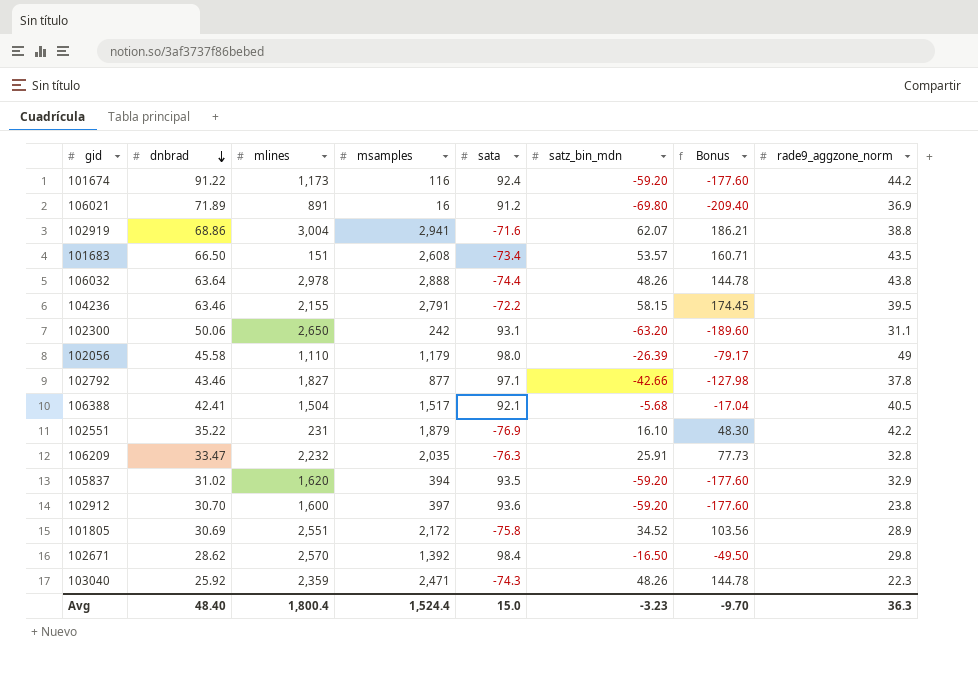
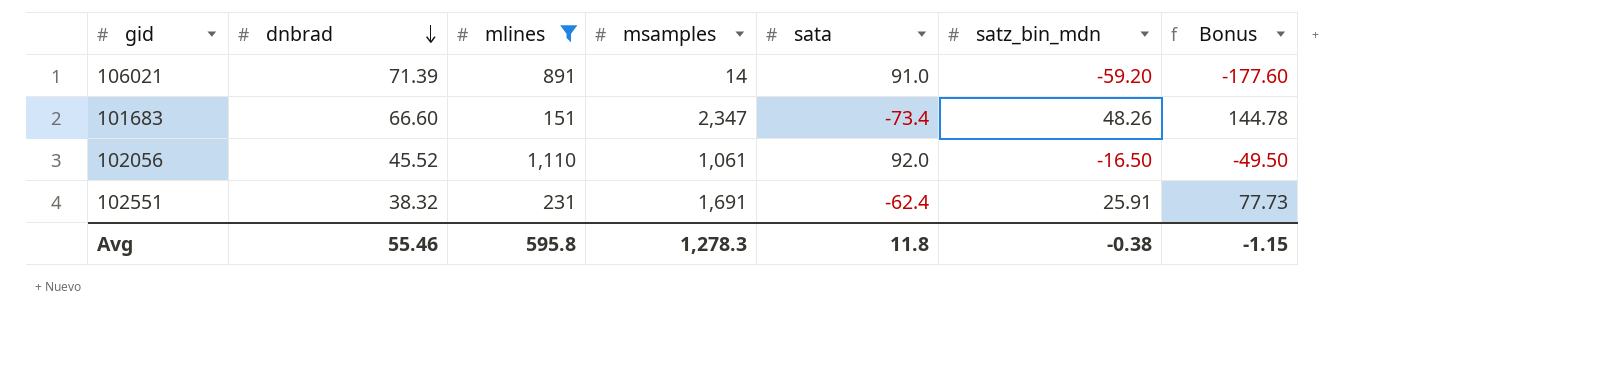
filter: none -> mlines <= 1,110
column rade9_aggzone_norm | position: 8 -> none
106021 | dnbrad: 71.89 -> 71.39
106021 | msamples: 16 -> 14
106021 | sata: 91.2 -> 91.0
106021 | satz_bin_mdn: -69.80 -> -59.20
106021 | Bonus: -209.40 -> -177.60
101683 | dnbrad: 66.50 -> 66.60
101683 | msamples: 2,608 -> 2,347
101683 | satz_bin_mdn: 53.57 -> 48.26
101683 | Bonus: 160.71 -> 144.78
102056 | dnbrad: 45.58 -> 45.52
102056 | msamples: 1,179 -> 1,061
102056 | sata: 98.0 -> 92.0
102056 | satz_bin_mdn: -26.39 -> -16.50
102056 | Bonus: -79.17 -> -49.50
102551 | dnbrad: 35.22 -> 38.32
102551 | msamples: 1,879 -> 1,691
102551 | sata: -76.9 -> -62.4
102551 | satz_bin_mdn: 16.10 -> 25.91
102551 | Bonus: 48.30 -> 77.73
Avg | dnbrad: 48.40 -> 55.46
Avg | mlines: 1,800.4 -> 595.8
Avg | msamples: 1,524.4 -> 1,278.3
Avg | sata: 15.0 -> 11.8
Avg | satz_bin_mdn: -3.23 -> -0.38
Avg | Bonus: -9.70 -> -1.15

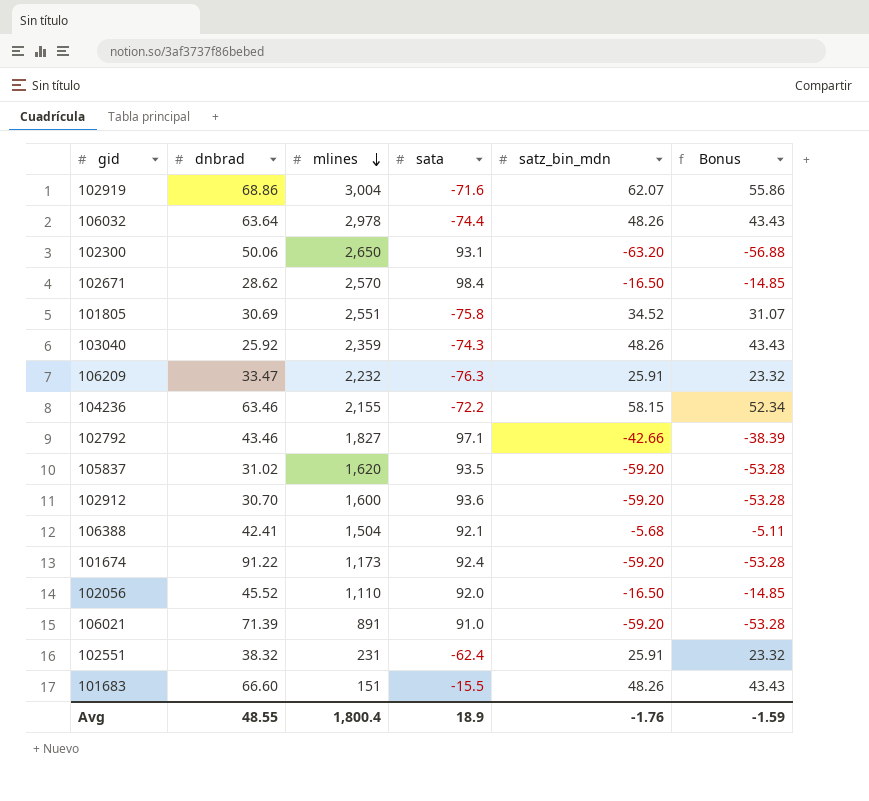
filter: mlines <= 1,110 -> none
row order: dnbrad descending -> mlines descending
column msamples | position: 4 -> none
column Bonus | formula: [satz_bin_mdn] * 3 -> [satz_bin_mdn] * 0.9
101683 | sata: -73.4 -> -15.5
Avg | dnbrad: 55.46 -> 48.55
Avg | mlines: 595.8 -> 1,800.4
Avg | sata: 11.8 -> 18.9
Avg | satz_bin_mdn: -0.38 -> -1.76
Avg | Bonus: -1.15 -> -1.59

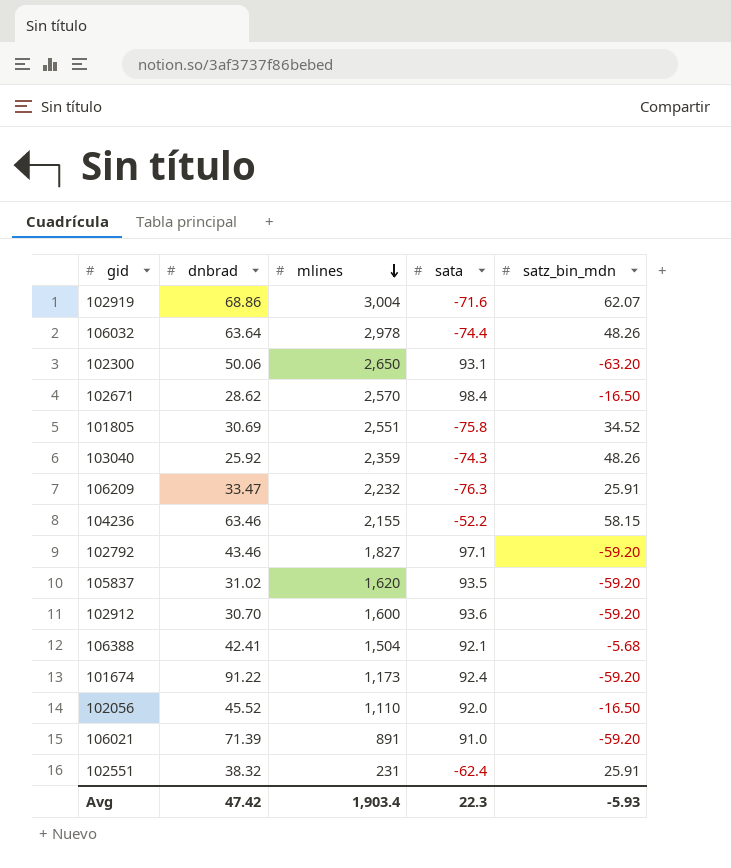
column Bonus | formula: [satz_bin_mdn] * 0.9 -> none
row 101683: 66.60 | 151 | -15.5 | 48.26 | 43.43 -> none
104236 | sata: -72.2 -> -52.2
102792 | satz_bin_mdn: -42.66 -> -59.20
Avg | dnbrad: 48.55 -> 47.42
Avg | mlines: 1,800.4 -> 1,903.4
Avg | sata: 18.9 -> 22.3
Avg | satz_bin_mdn: -1.76 -> -5.93

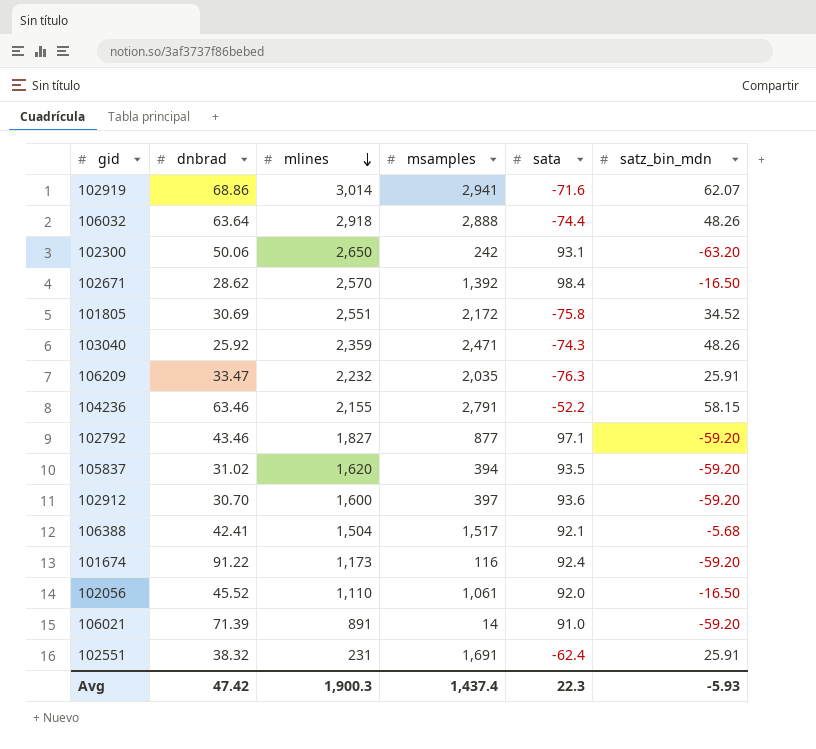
column msamples | position: none -> 4
102919 | mlines: 3,004 -> 3,014
106032 | mlines: 2,978 -> 2,918
Avg | mlines: 1,903.4 -> 1,900.3

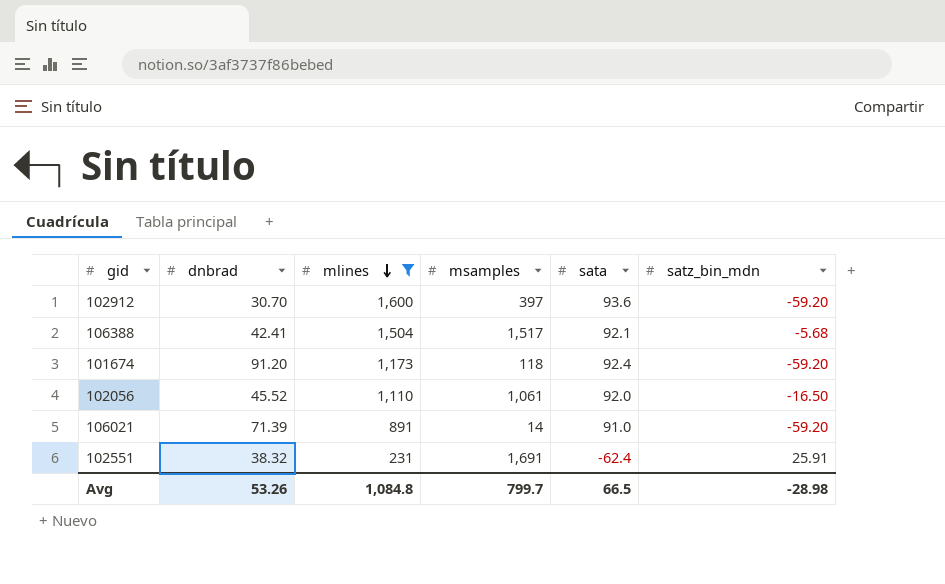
filter: none -> mlines <= 1,600
101674 | dnbrad: 91.22 -> 91.20
101674 | msamples: 116 -> 118
Avg | dnbrad: 47.42 -> 53.26
Avg | mlines: 1,900.3 -> 1,084.8
Avg | msamples: 1,437.4 -> 799.7
Avg | sata: 22.3 -> 66.5
Avg | satz_bin_mdn: -5.93 -> -28.98

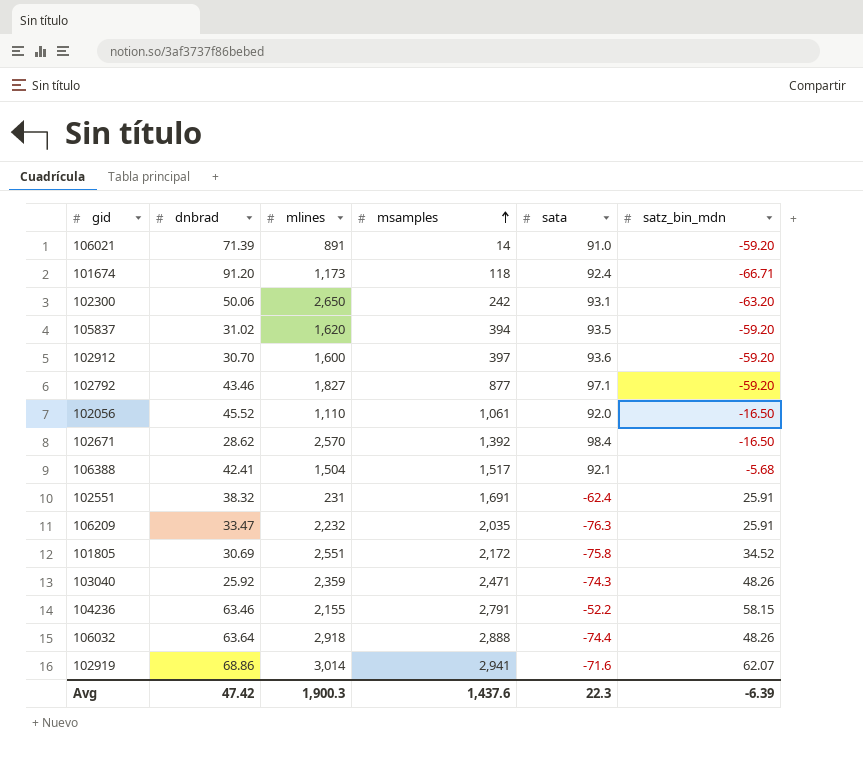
filter: mlines <= 1,600 -> none
row order: mlines descending -> msamples ascending
101674 | satz_bin_mdn: -59.20 -> -66.71
Avg | dnbrad: 53.26 -> 47.42
Avg | mlines: 1,084.8 -> 1,900.3
Avg | msamples: 799.7 -> 1,437.6
Avg | sata: 66.5 -> 22.3
Avg | satz_bin_mdn: -28.98 -> -6.39

